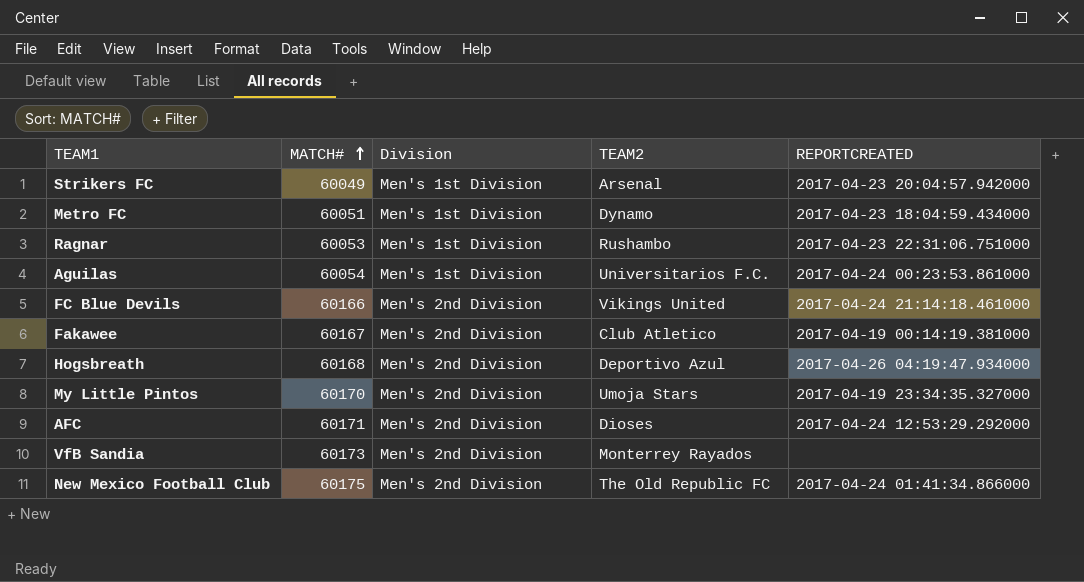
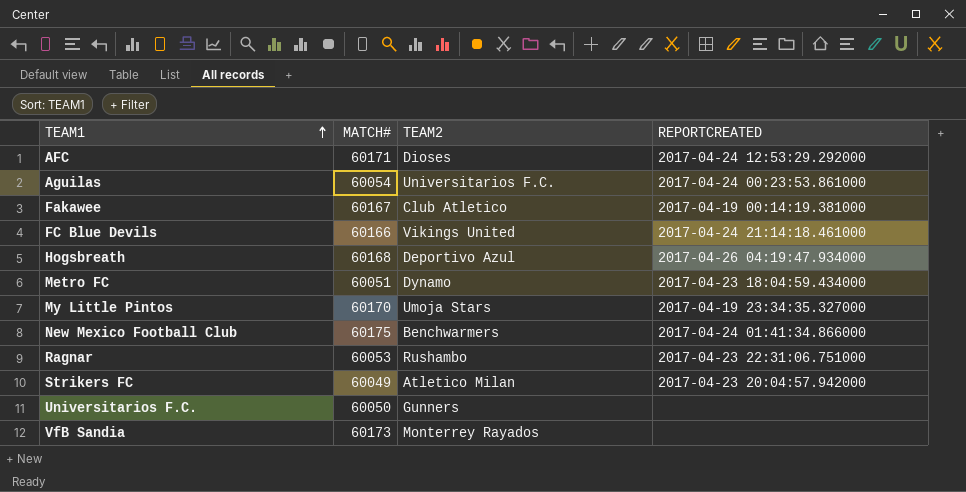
row order: MATCH# ascending -> TEAM1 ascending
column Division | position: 3 -> none
New Mexico Football Club | TEAM2: The Old Republic FC -> Benchwarmers
Strikers FC | TEAM2: Arsenal -> Atletico Milan
row Universitarios F.C.: none -> 60050 | Gunners | none

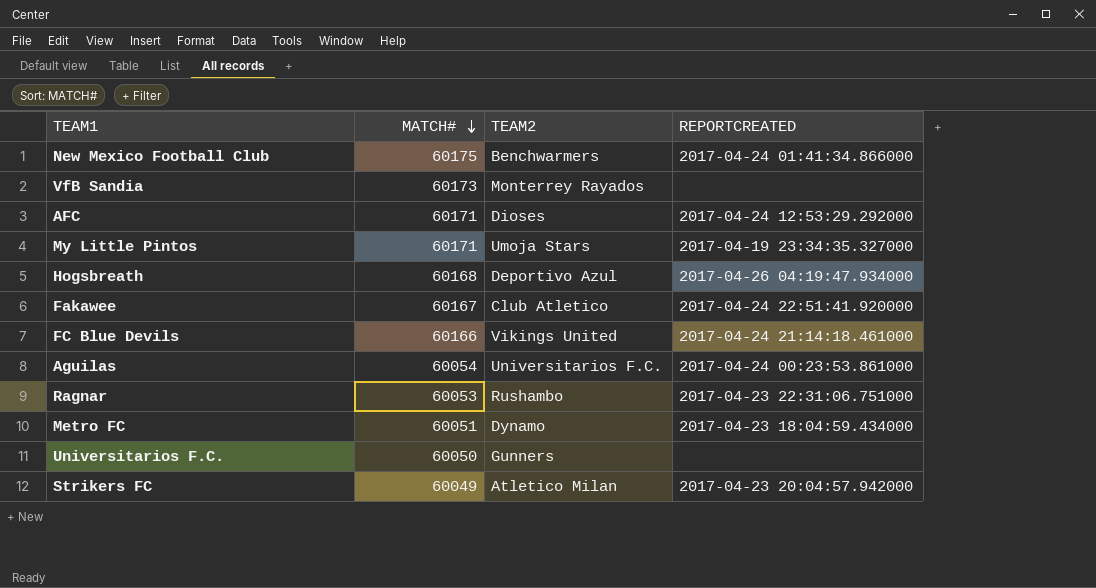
row order: TEAM1 ascending -> MATCH# descending
My Little Pintos | MATCH#: 60170 -> 60171
Fakawee | REPORTCREATED: 2017-04-19 00:14:19.381000 -> 2017-04-24 22:51:41.920000

